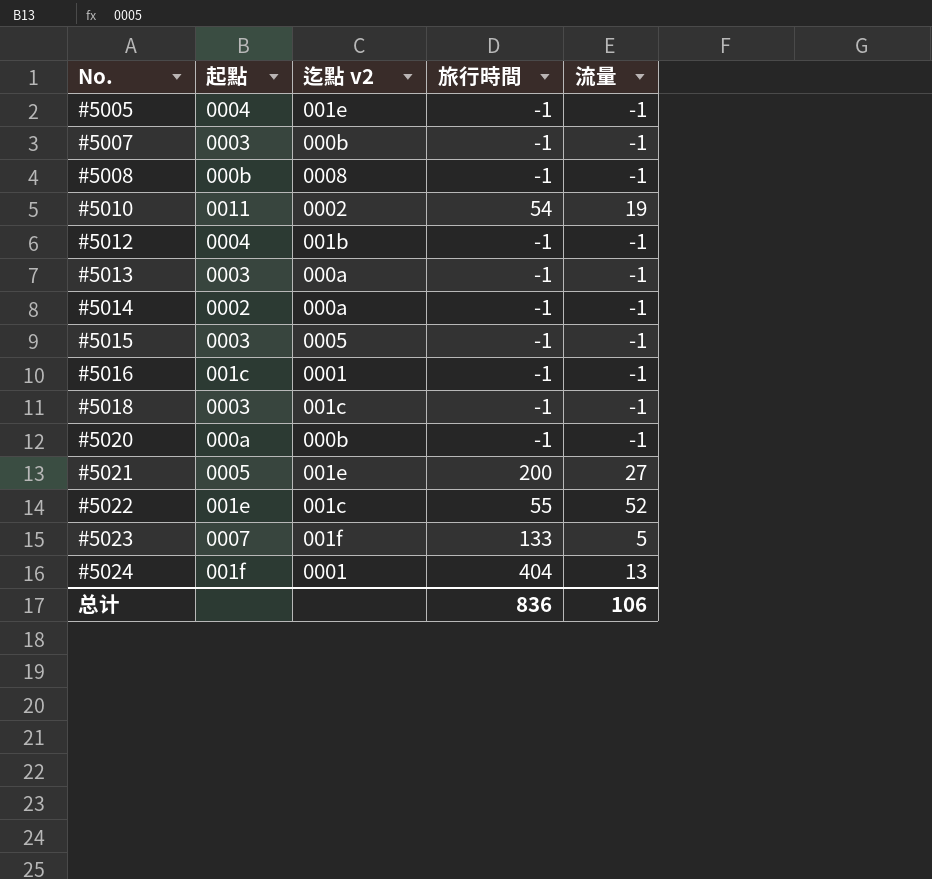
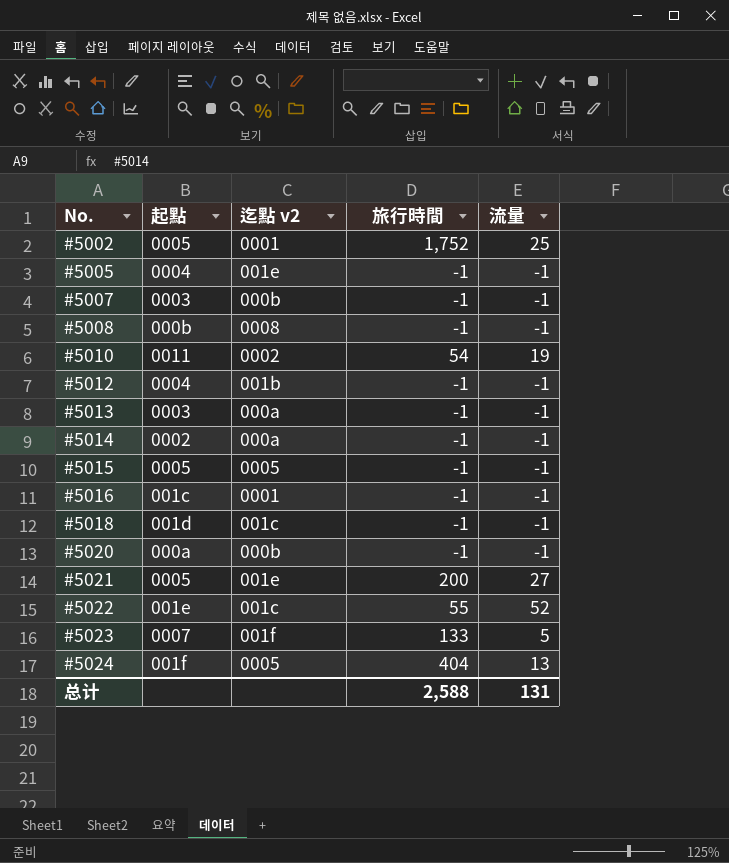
row #5002: none -> 0005 | 0001 | 1,752 | 25
#5015 | 起點: 0003 -> 0005
#5018 | 起點: 0003 -> 001d
#5024 | 迄點 v2: 0001 -> 0005
总计 | 旅行時間: 836 -> 2,588
总计 | 流量: 106 -> 131

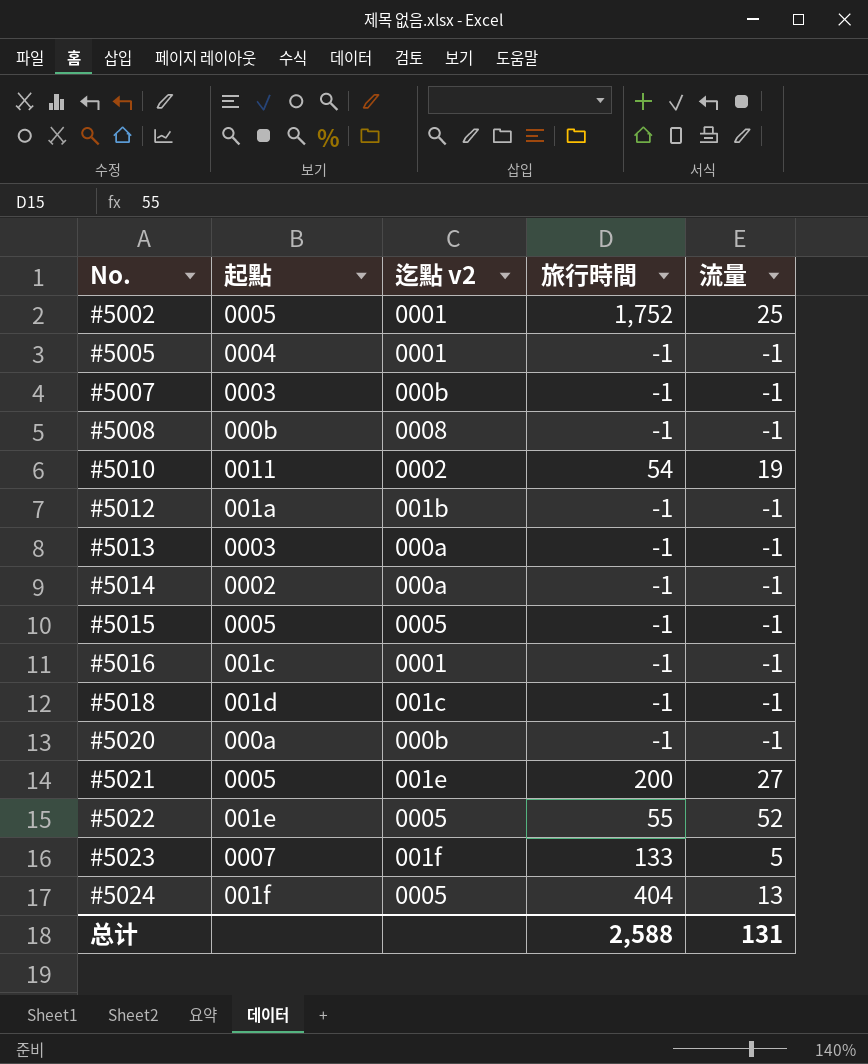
#5005 | 迄點 v2: 001e -> 0001
#5012 | 起點: 0004 -> 001a
#5022 | 迄點 v2: 001c -> 0005

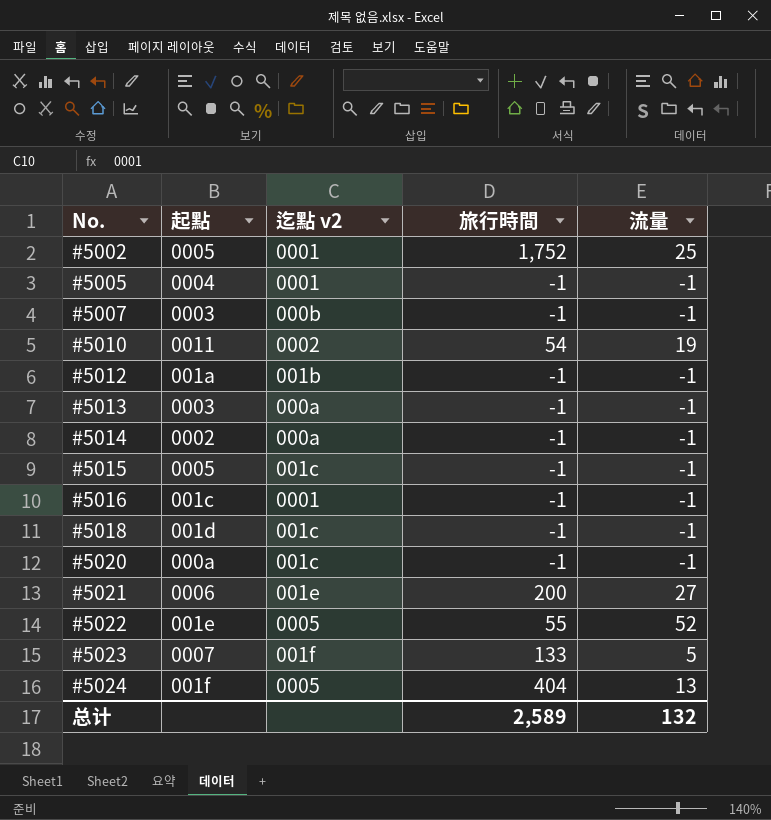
row #5008: 000b | 0008 | -1 | -1 -> none
#5015 | 迄點 v2: 0005 -> 001c
#5020 | 迄點 v2: 000b -> 001c
#5021 | 起點: 0005 -> 0006
总计 | 旅行時間: 2,588 -> 2,589
总计 | 流量: 131 -> 132

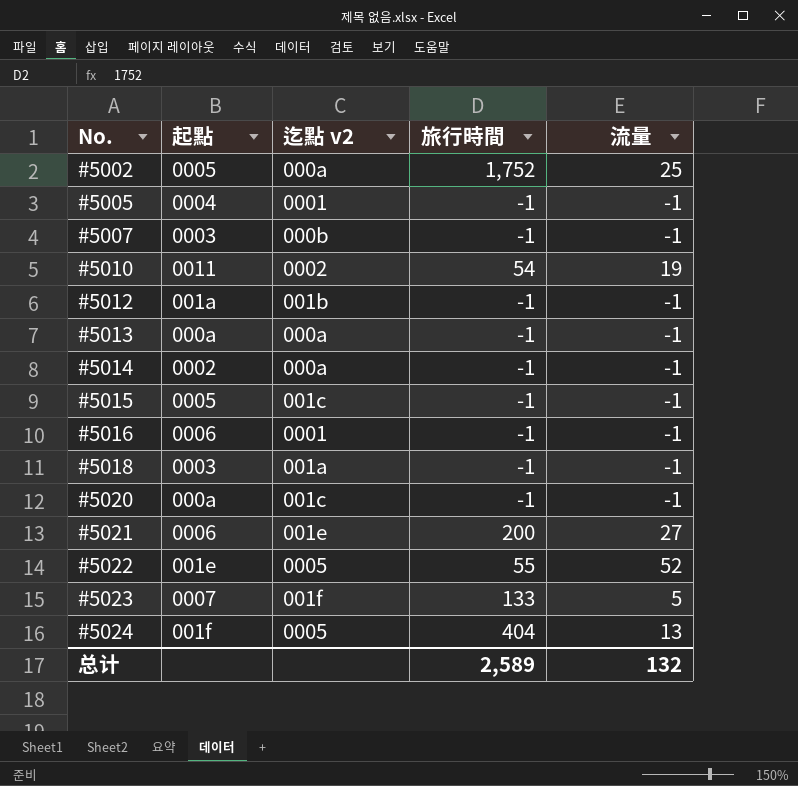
#5002 | 迄點 v2: 0001 -> 000a
#5013 | 起點: 0003 -> 000a
#5016 | 起點: 001c -> 0006
#5018 | 起點: 001d -> 0003
#5018 | 迄點 v2: 001c -> 001a

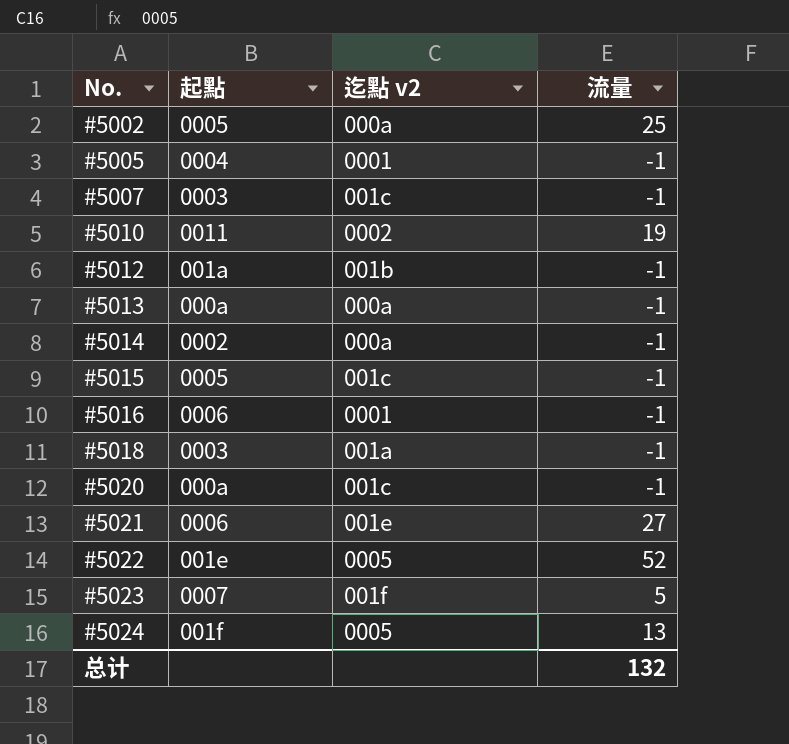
column 旅行時間 | position: 4 -> none
#5007 | 迄點 v2: 000b -> 001c

